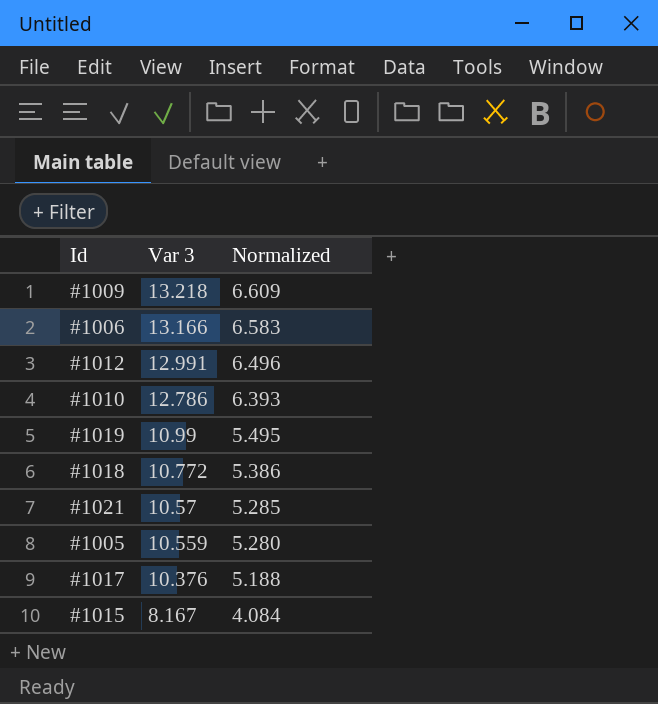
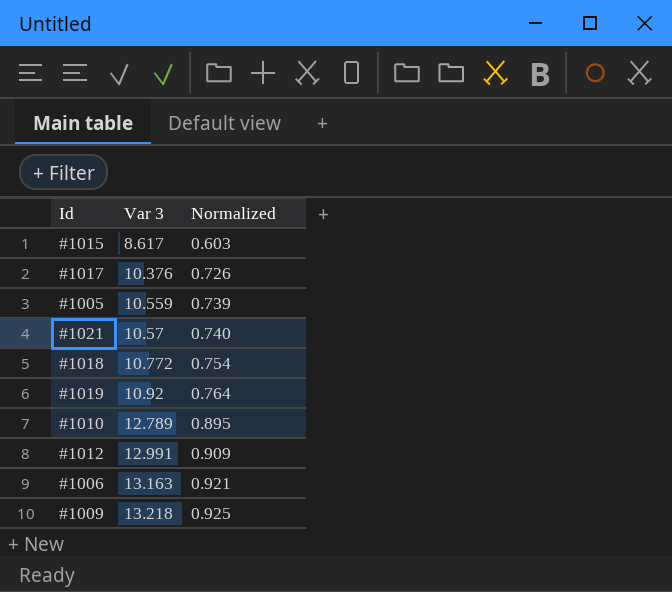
row order: Var 3 descending -> Var 3 ascending
column Normalized | formula: [Var 3] * 0.5 -> [Var 3] * 0.07
#1015 | Var 3: 8.167 -> 8.617
#1019 | Var 3: 10.99 -> 10.92
#1010 | Var 3: 12.786 -> 12.789
#1006 | Var 3: 13.166 -> 13.163

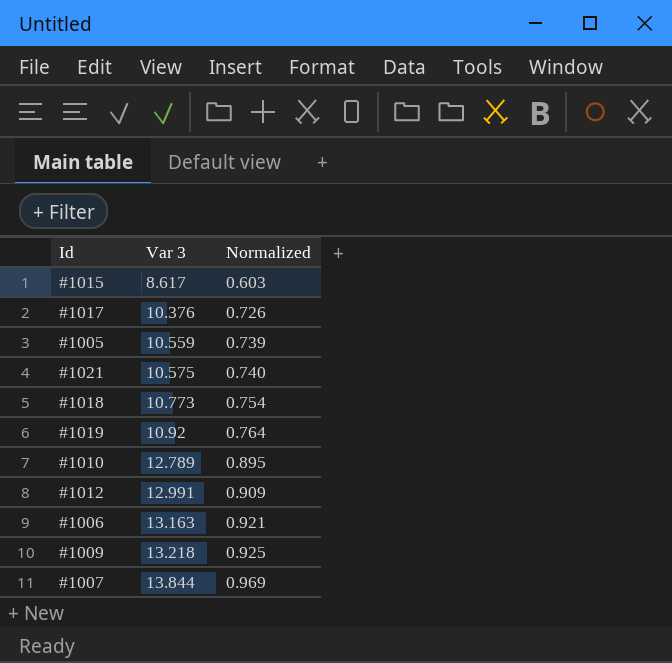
#1021 | Var 3: 10.57 -> 10.575
#1018 | Var 3: 10.772 -> 10.773
row #1007: none -> 13.844 | 0.969

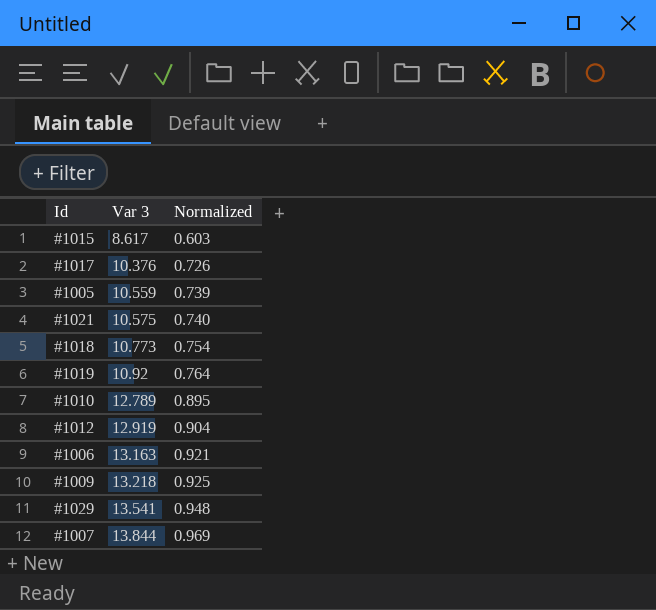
#1012 | Var 3: 12.991 -> 12.919
#1012 | Normalized: 0.909 -> 0.904
row #1029: none -> 13.541 | 0.948

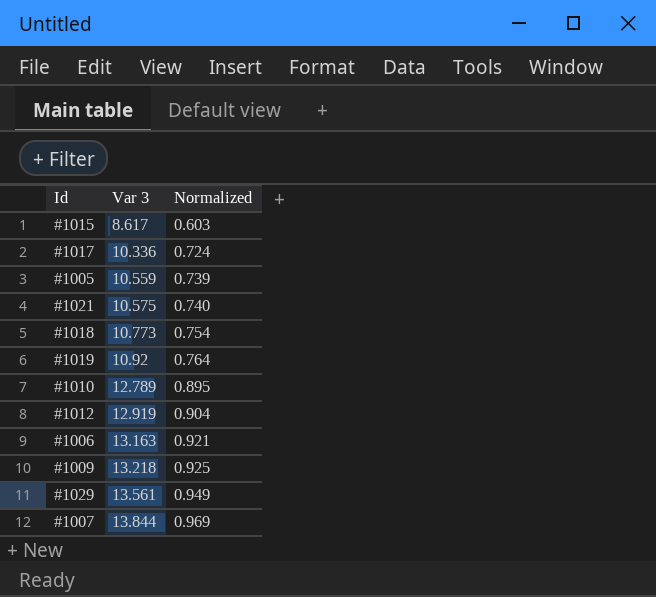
#1017 | Var 3: 10.376 -> 10.336
#1017 | Normalized: 0.726 -> 0.724
#1029 | Var 3: 13.541 -> 13.561
#1029 | Normalized: 0.948 -> 0.949

